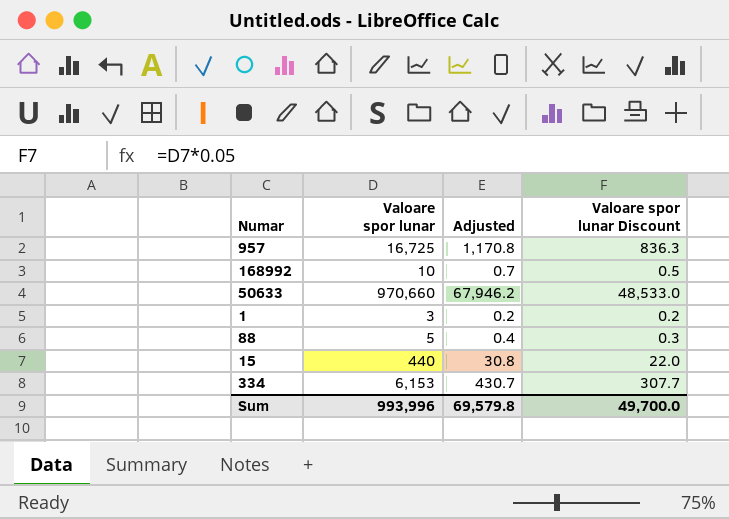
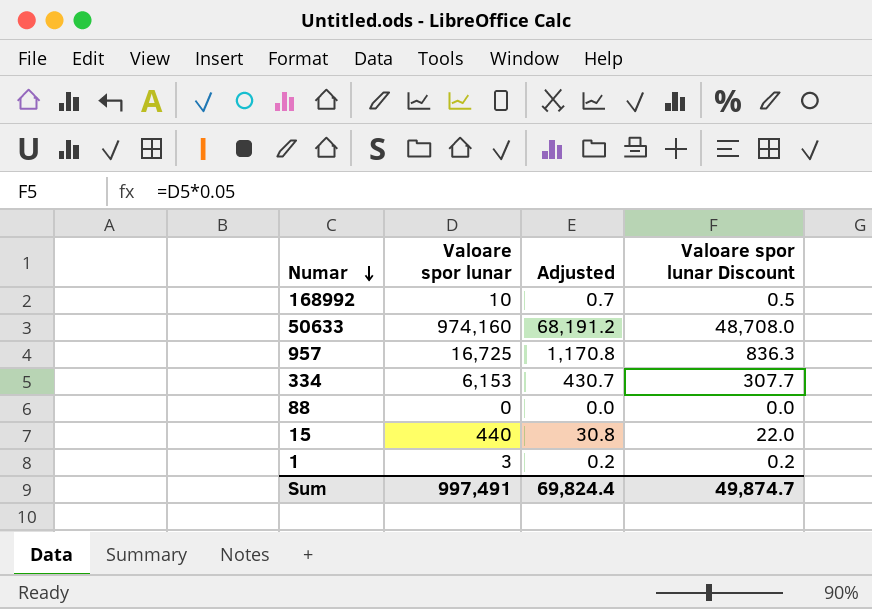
row order: none -> Numar descending
50633 | Valoare spor lunar: 970,660 -> 974,160
50633 | Adjusted: 67,946.2 -> 68,191.2
50633 | Valoare spor lunar Discount: 48,533.0 -> 48,708.0
88 | Valoare spor lunar: 5 -> 0
88 | Adjusted: 0.4 -> 0.0
88 | Valoare spor lunar Discount: 0.3 -> 0.0
Sum | Valoare spor lunar: 993,996 -> 997,491
Sum | Adjusted: 69,579.8 -> 69,824.4
Sum | Valoare spor lunar Discount: 49,700.0 -> 49,874.7

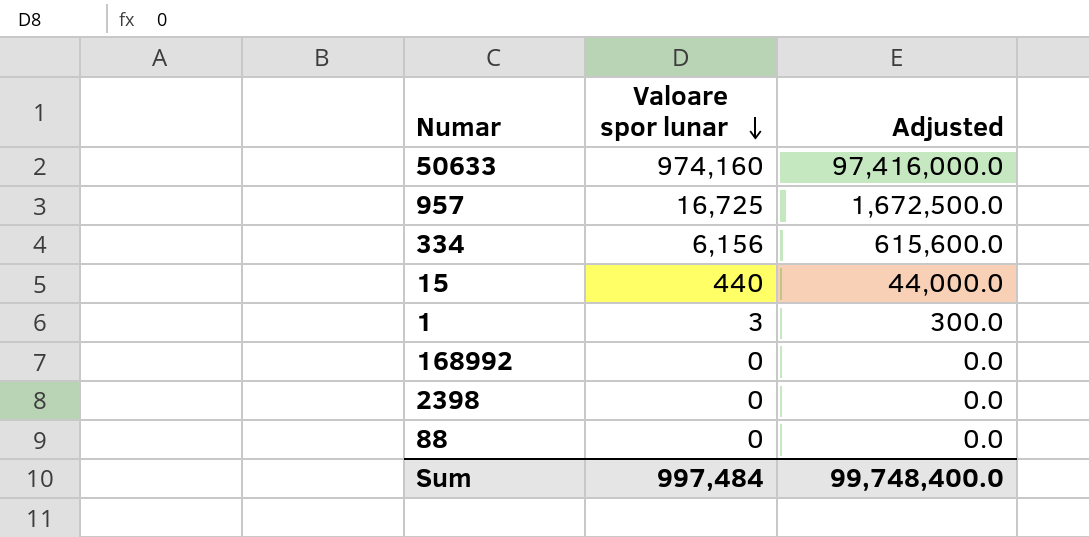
row order: Numar descending -> Valoare spor lunar descending
column Valoare spor lunar Discount | formula: [Valoare spor lunar] * 0.05 -> none
column Adjusted | formula: [Valoare spor lunar] * 0.07 -> [Valoare spor lunar] * 100
334 | Valoare spor lunar: 6,153 -> 6,156
168992 | Valoare spor lunar: 10 -> 0
row 2398: none -> 0 | 0.0
Sum | Valoare spor lunar: 997,491 -> 997,484
Sum | Adjusted: 69,824.4 -> 99,748,400.0

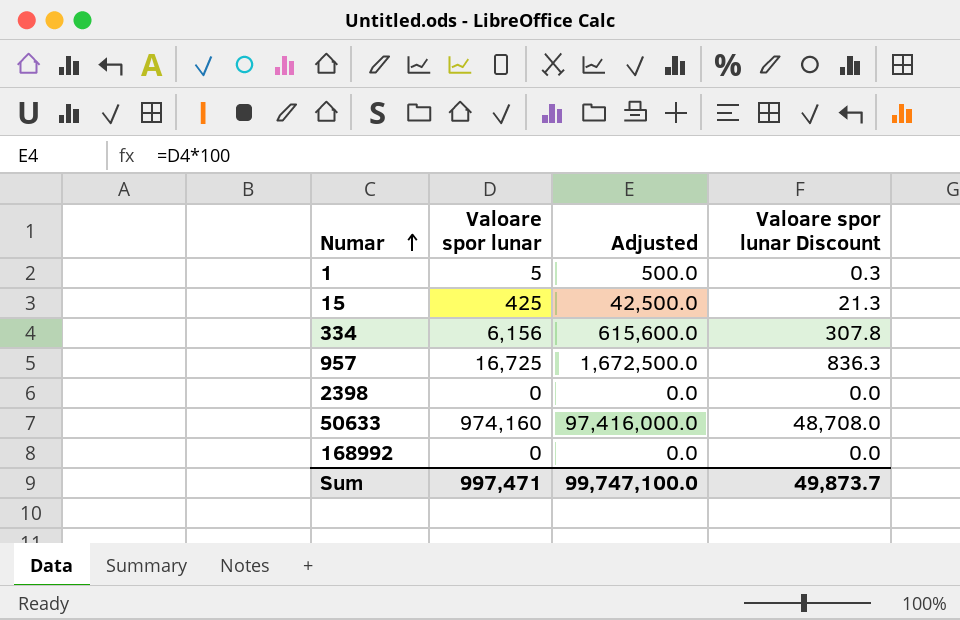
row order: Valoare spor lunar descending -> Numar ascending
column Valoare spor lunar Discount | formula: none -> [Valoare spor lunar] * 0.05
row 88: 0 | 0.0 -> none
1 | Valoare spor lunar: 3 -> 5
1 | Adjusted: 300.0 -> 500.0
15 | Valoare spor lunar: 440 -> 425
15 | Adjusted: 44,000.0 -> 42,500.0
Sum | Valoare spor lunar: 997,484 -> 997,471
Sum | Adjusted: 99,748,400.0 -> 99,747,100.0

